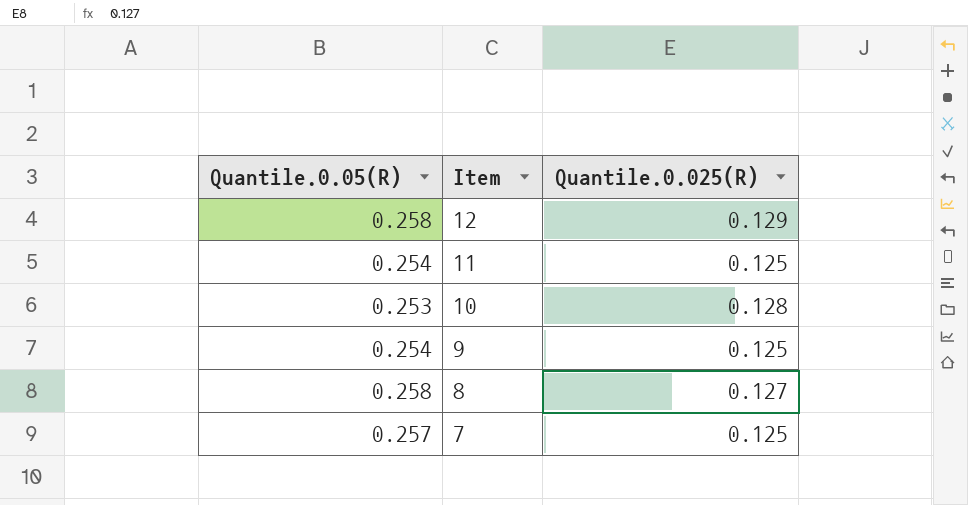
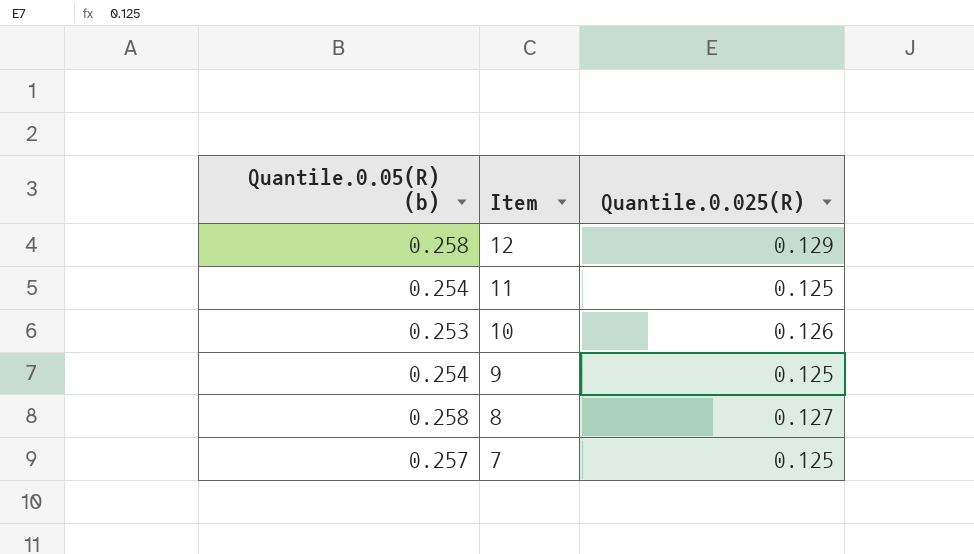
column name: Quantile.0.05(R) -> Quantile.0.05(R) (b)
10 | Quantile.0.025(R): 0.128 -> 0.126

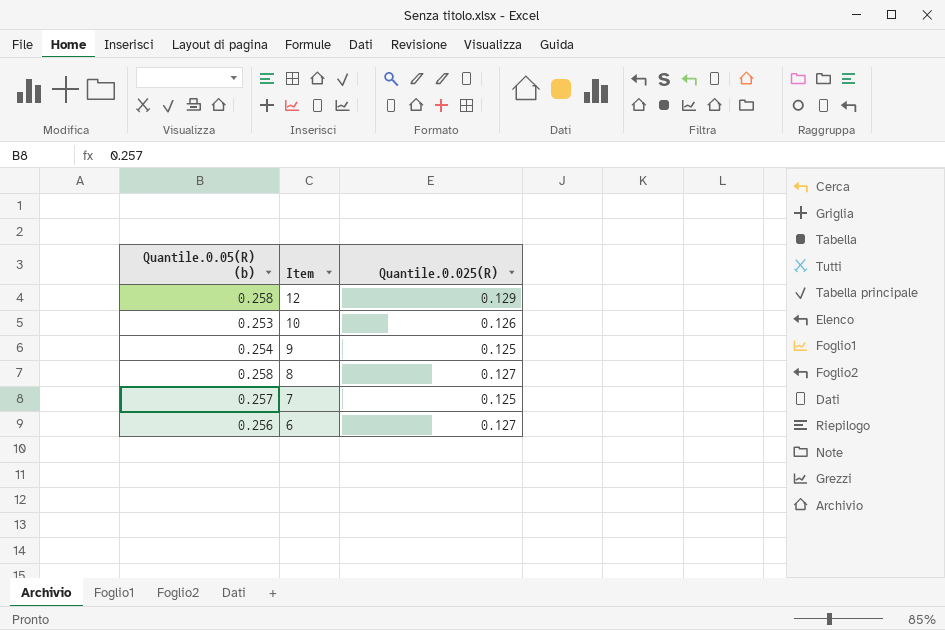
row 11: 0.254 | 0.125 -> none
row 6: none -> 0.256 | 0.127

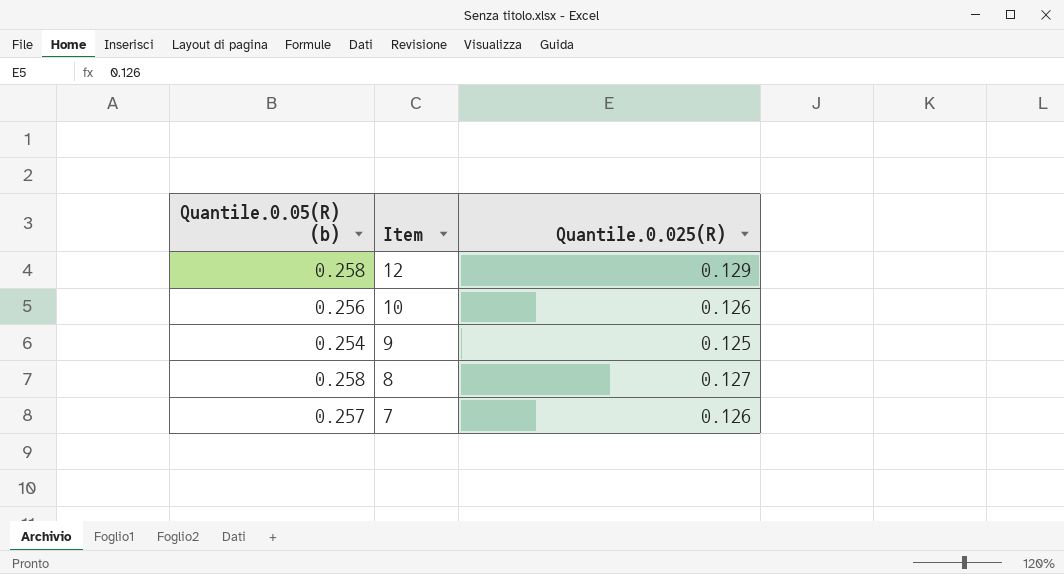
row 6: 0.256 | 0.127 -> none
10 | Quantile.0.05(R) (b): 0.253 -> 0.256
7 | Quantile.0.025(R): 0.125 -> 0.126

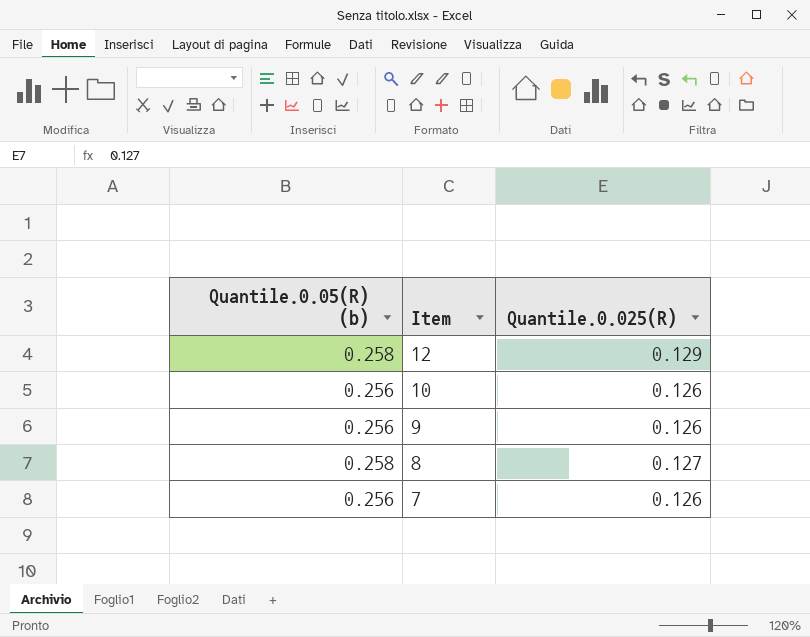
9 | Quantile.0.05(R) (b): 0.254 -> 0.256
9 | Quantile.0.025(R): 0.125 -> 0.126
7 | Quantile.0.05(R) (b): 0.257 -> 0.256

